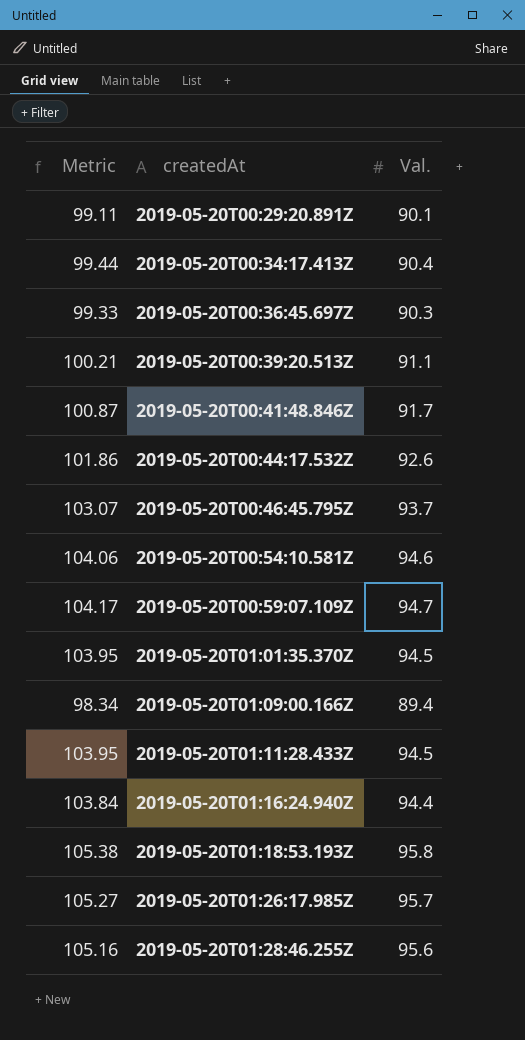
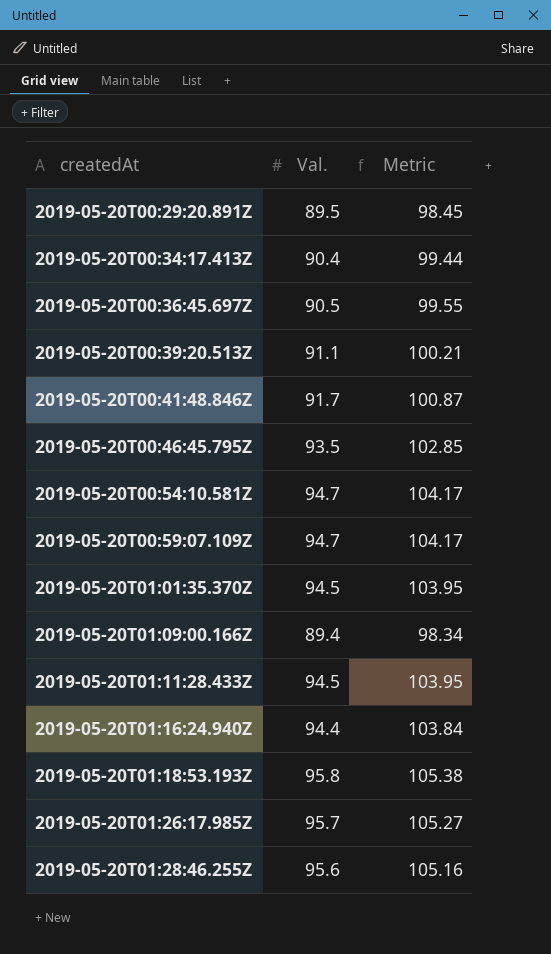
column Metric | position: 1 -> 3
row 2019-05-20T00:44:17.532Z: 101.86 | 92.6 -> none
2019-05-20T00:29:20.891Z | Val.: 90.1 -> 89.5
2019-05-20T00:29:20.891Z | Metric: 99.11 -> 98.45
2019-05-20T00:36:45.697Z | Val.: 90.3 -> 90.5
2019-05-20T00:36:45.697Z | Metric: 99.33 -> 99.55
2019-05-20T00:46:45.795Z | Val.: 93.7 -> 93.5
2019-05-20T00:46:45.795Z | Metric: 103.07 -> 102.85
2019-05-20T00:54:10.581Z | Val.: 94.6 -> 94.7
2019-05-20T00:54:10.581Z | Metric: 104.06 -> 104.17

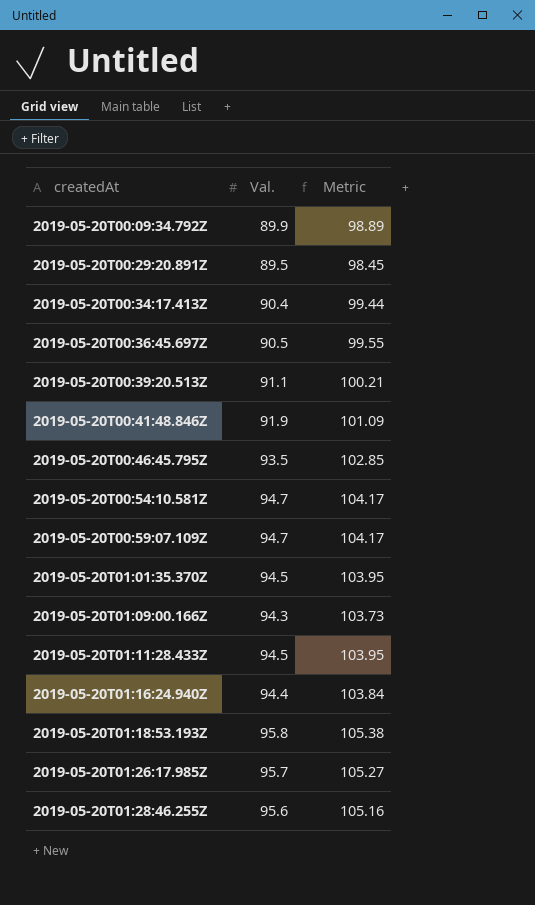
row 2019-05-20T00:09:34.792Z: none -> 89.9 | 98.89
2019-05-20T00:41:48.846Z | Val.: 91.7 -> 91.9
2019-05-20T00:41:48.846Z | Metric: 100.87 -> 101.09
2019-05-20T01:09:00.166Z | Val.: 89.4 -> 94.3
2019-05-20T01:09:00.166Z | Metric: 98.34 -> 103.73

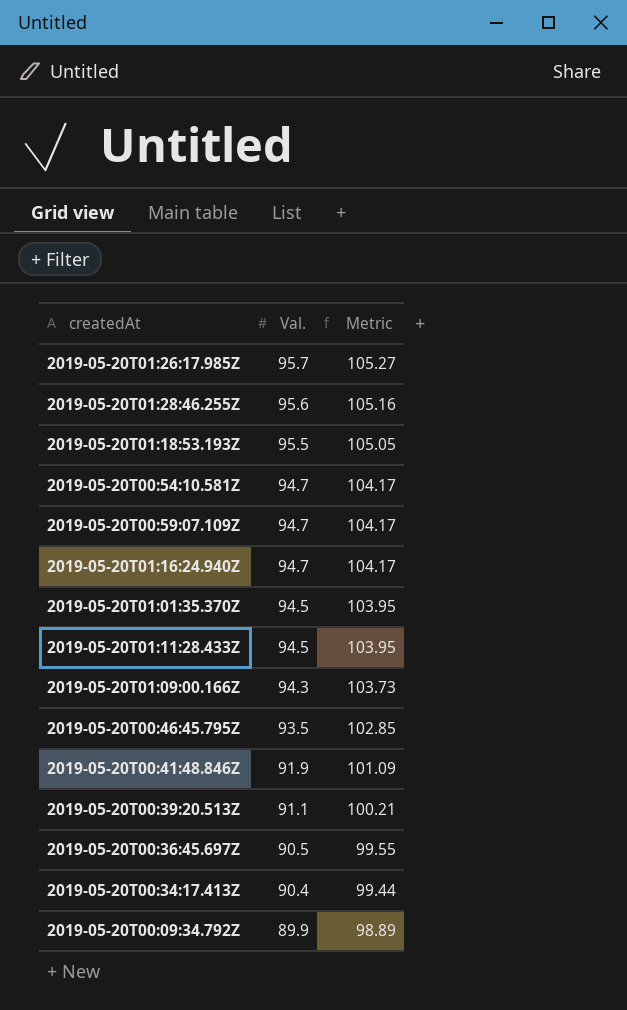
row order: createdAt ascending -> Val. descending
row 2019-05-20T00:29:20.891Z: 89.5 | 98.45 -> none
2019-05-20T01:18:53.193Z | Val.: 95.8 -> 95.5
2019-05-20T01:18:53.193Z | Metric: 105.38 -> 105.05
2019-05-20T01:16:24.940Z | Val.: 94.4 -> 94.7
2019-05-20T01:16:24.940Z | Metric: 103.84 -> 104.17

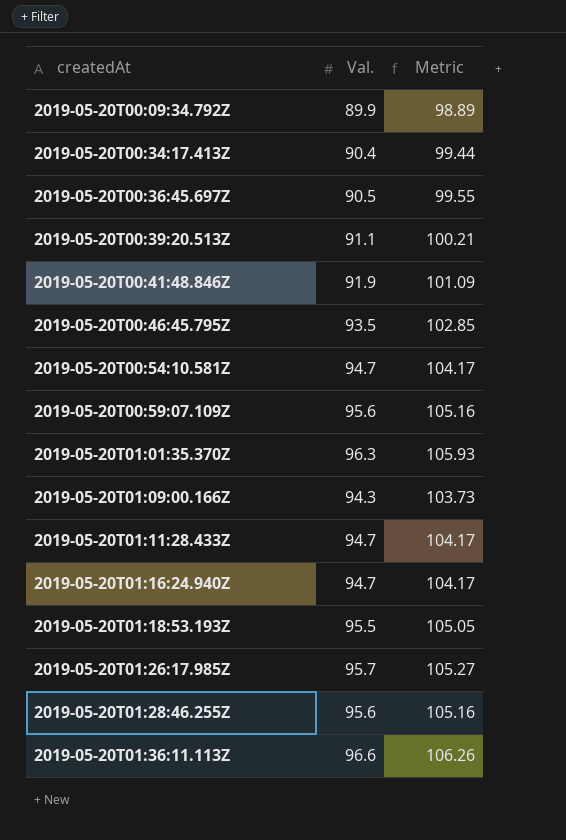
row order: Val. descending -> createdAt ascending
2019-05-20T00:59:07.109Z | Val.: 94.7 -> 95.6
2019-05-20T00:59:07.109Z | Metric: 104.17 -> 105.16
2019-05-20T01:01:35.370Z | Val.: 94.5 -> 96.3
2019-05-20T01:01:35.370Z | Metric: 103.95 -> 105.93
2019-05-20T01:11:28.433Z | Val.: 94.5 -> 94.7
2019-05-20T01:11:28.433Z | Metric: 103.95 -> 104.17
row 2019-05-20T01:36:11.113Z: none -> 96.6 | 106.26

